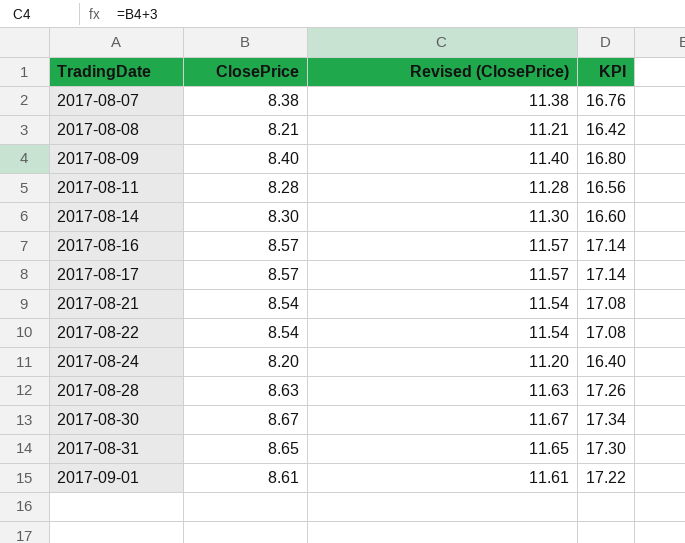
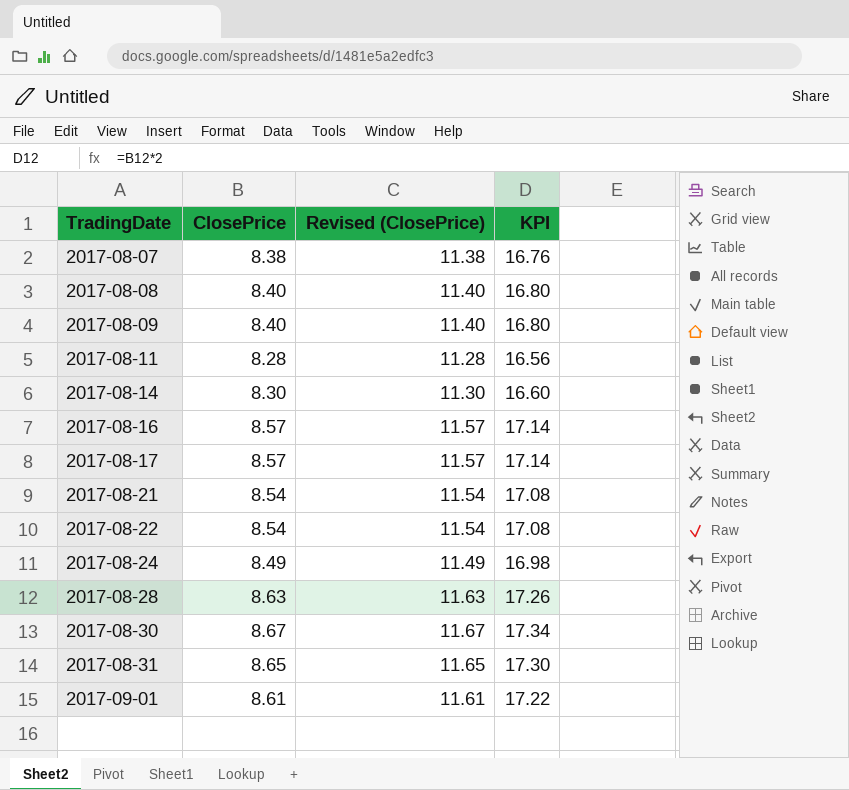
2017-08-08 | ClosePrice: 8.21 -> 8.40
2017-08-08 | Revised (ClosePrice): 11.21 -> 11.40
2017-08-08 | KPI: 16.42 -> 16.80
2017-08-24 | ClosePrice: 8.20 -> 8.49
2017-08-24 | Revised (ClosePrice): 11.20 -> 11.49
2017-08-24 | KPI: 16.40 -> 16.98

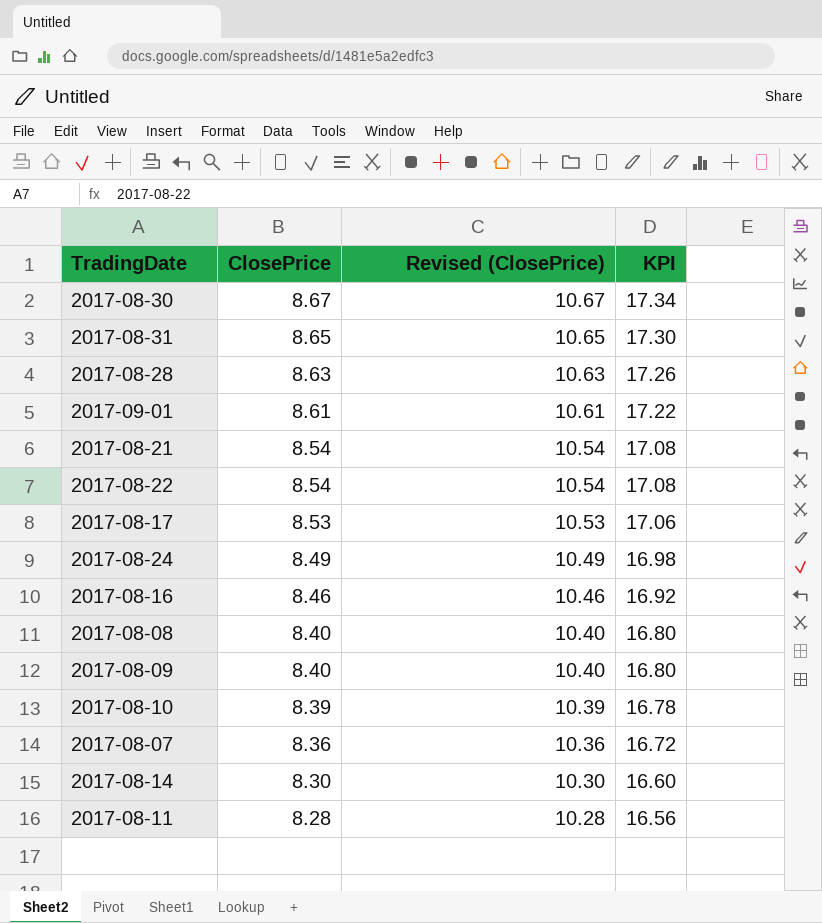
row order: TradingDate ascending -> ClosePrice descending
column Revised (ClosePrice) | formula: [ClosePrice] + 3 -> [ClosePrice] + 2
2017-08-17 | ClosePrice: 8.57 -> 8.53
2017-08-17 | KPI: 17.14 -> 17.06
2017-08-16 | ClosePrice: 8.57 -> 8.46
2017-08-16 | KPI: 17.14 -> 16.92
row 2017-08-10: none -> 8.39 | 10.39 | 16.78
2017-08-07 | ClosePrice: 8.38 -> 8.36
2017-08-07 | KPI: 16.76 -> 16.72

